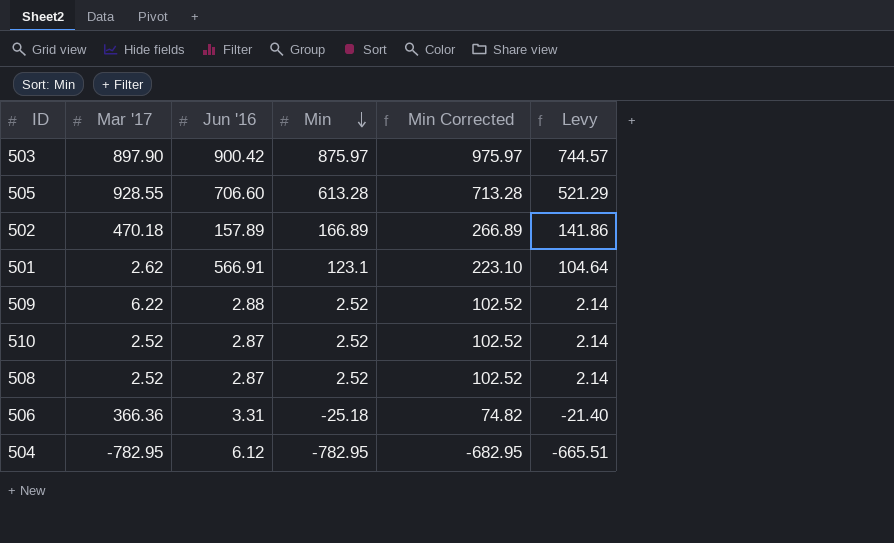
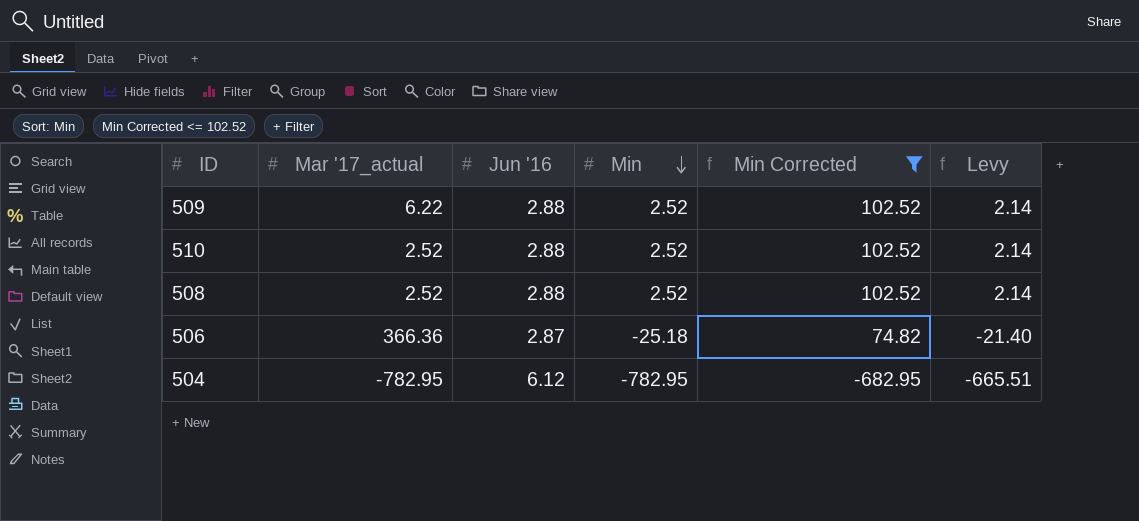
filter: none -> Min Corrected <= 102.52
column name: Mar '17 -> Mar '17_actual
510 | Jun '16: 2.87 -> 2.88
508 | Jun '16: 2.87 -> 2.88
506 | Jun '16: 3.31 -> 2.87

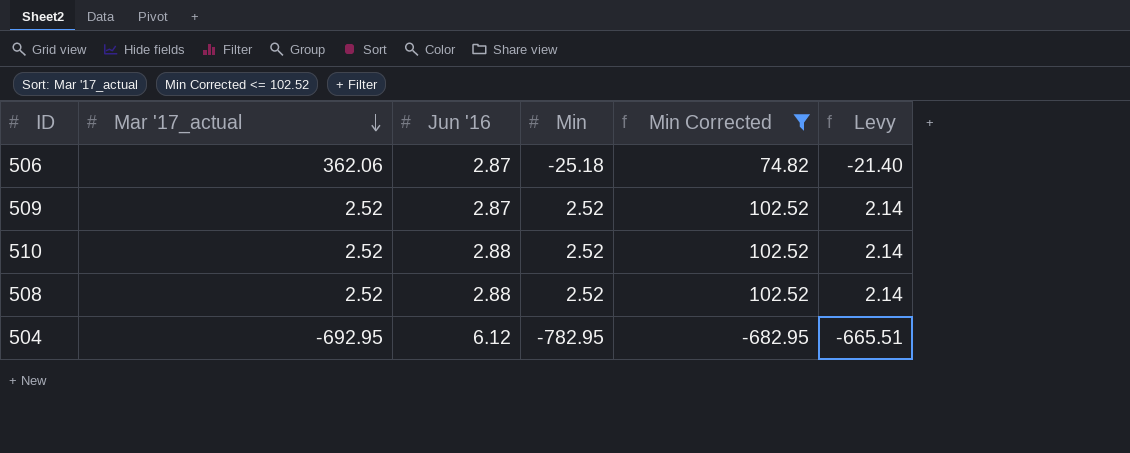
row order: Min descending -> Mar '17_actual descending
506 | Mar '17_actual: 366.36 -> 362.06
509 | Mar '17_actual: 6.22 -> 2.52
509 | Jun '16: 2.88 -> 2.87
504 | Mar '17_actual: -782.95 -> -692.95

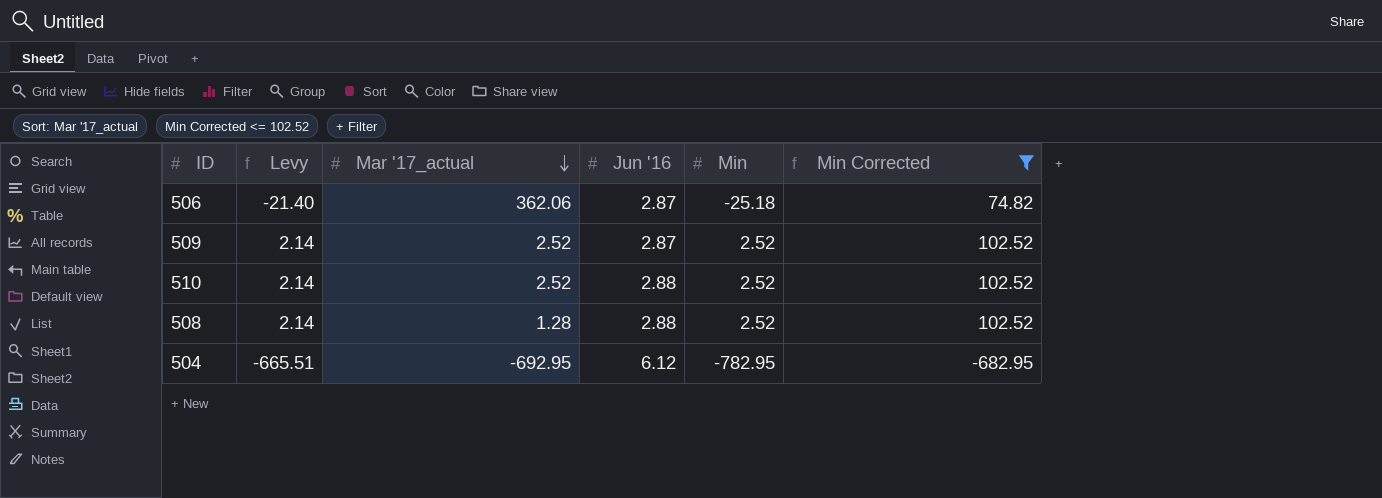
column Levy | position: 6 -> 2
508 | Mar '17_actual: 2.52 -> 1.28

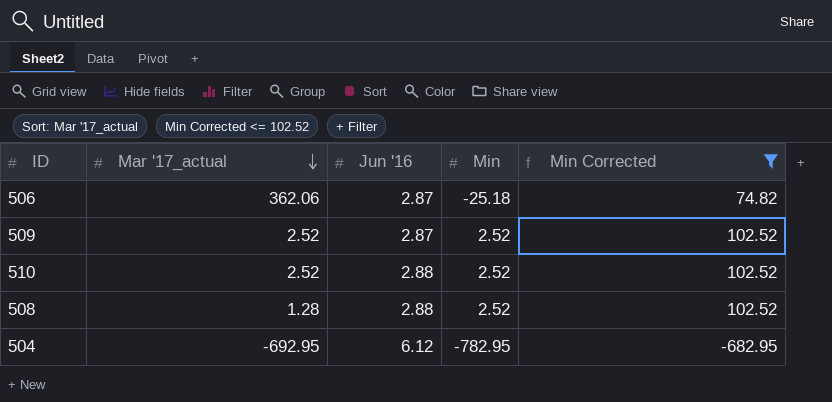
column Levy | formula: [Min] * 0.85 -> none

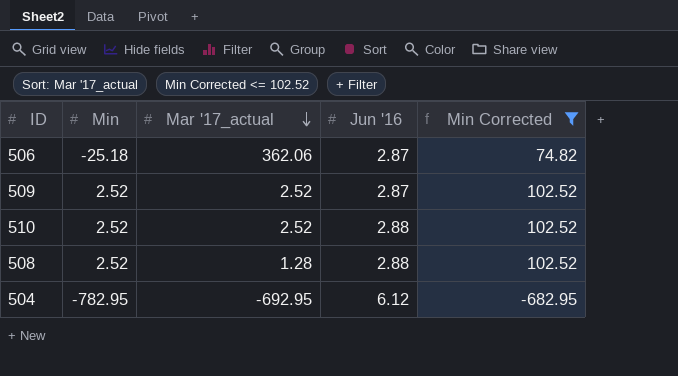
column Min | position: 4 -> 2

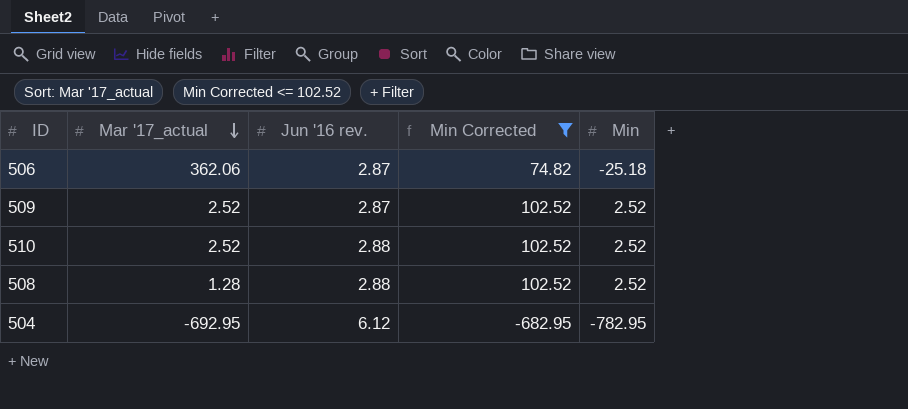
column name: Jun '16 -> Jun '16 rev.
column Min | position: 2 -> 5

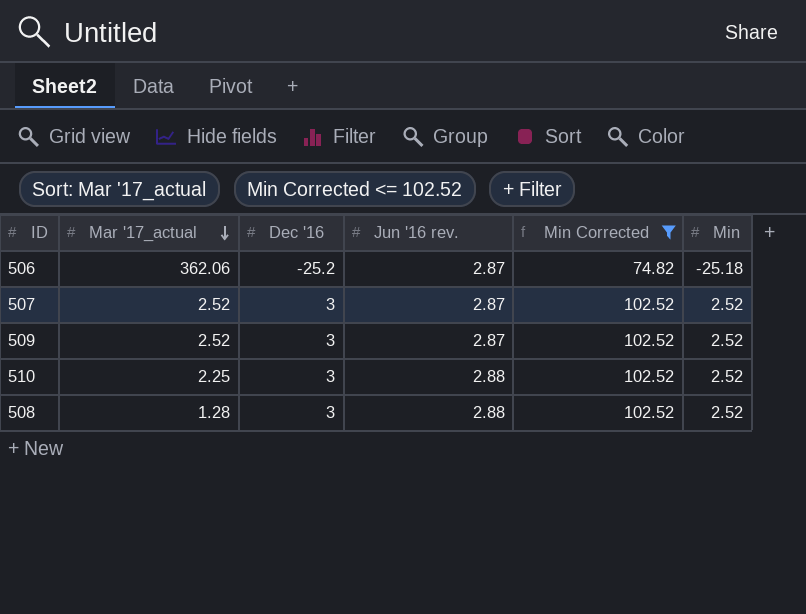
column Dec '16 | position: none -> 3
row 504: -692.95 | 6.12 | -682.95 | -782.95 -> none
row 507: none -> 2.52 | 3 | 2.87 | 102.52 | 2.52
510 | Mar '17_actual: 2.52 -> 2.25

